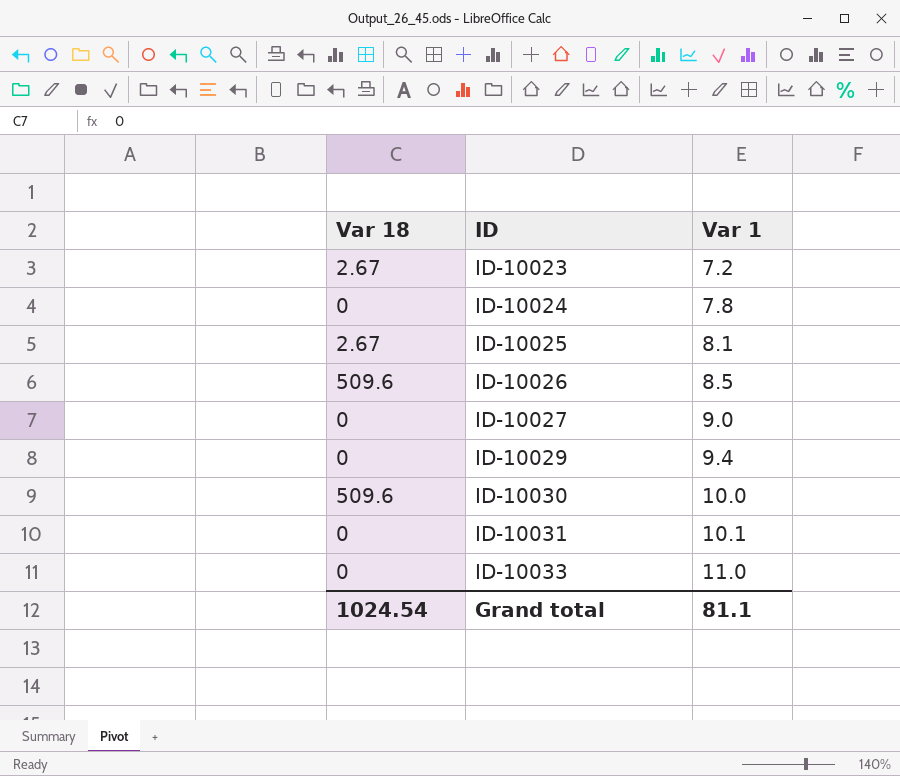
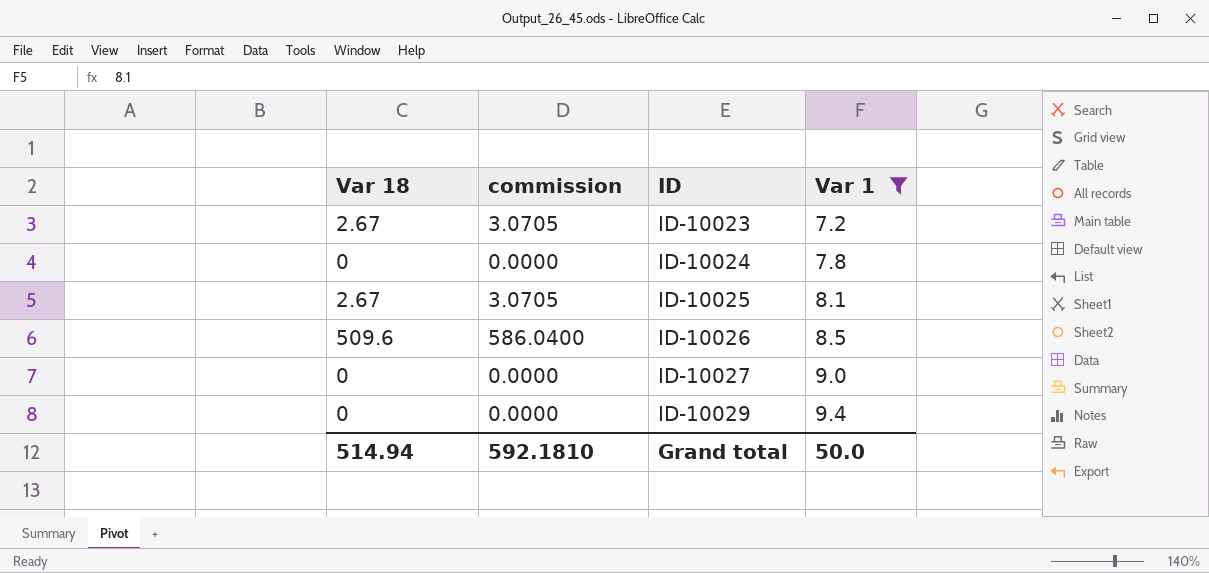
filter: none -> Var 1 <= 9.4
column commission | formula: none -> [Var 18] * 1.15
Grand total | Var 18: 1024.54 -> 514.94
Grand total | Var 1: 81.1 -> 50.0

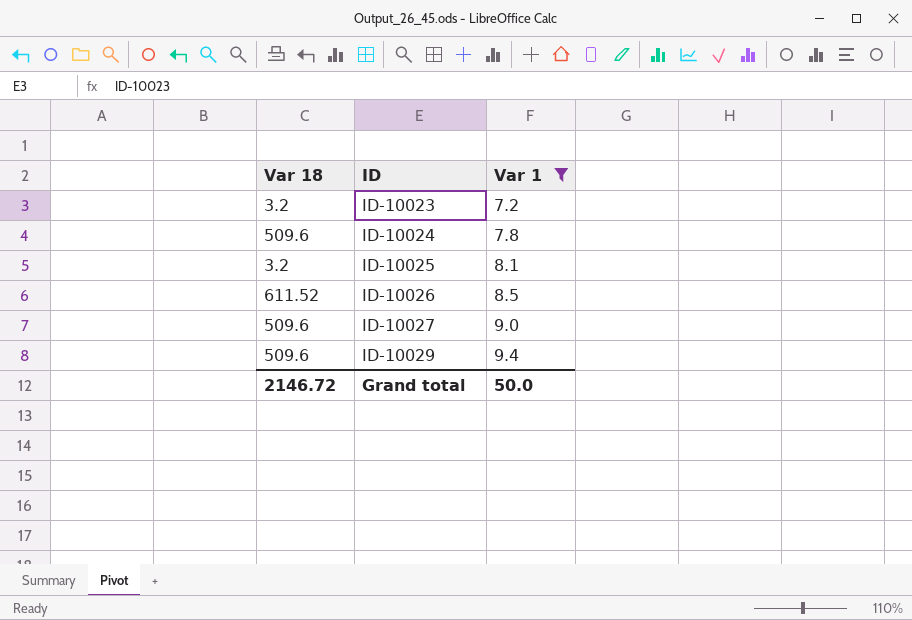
column commission | formula: [Var 18] * 1.15 -> none
ID-10023 | Var 18: 2.67 -> 3.2
ID-10024 | Var 18: 0 -> 509.6
ID-10025 | Var 18: 2.67 -> 3.2
ID-10026 | Var 18: 509.6 -> 611.52
ID-10027 | Var 18: 0 -> 509.6
ID-10029 | Var 18: 0 -> 509.6
Grand total | Var 18: 514.94 -> 2146.72

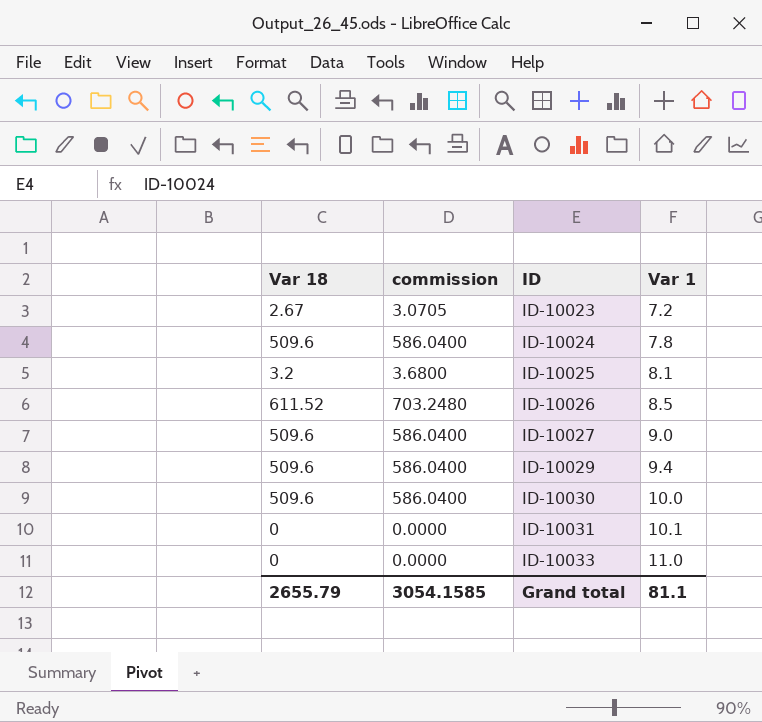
filter: Var 1 <= 9.4 -> none
column commission | formula: none -> [Var 18] * 1.15
ID-10023 | Var 18: 3.2 -> 2.67
Grand total | Var 18: 2146.72 -> 2655.79
Grand total | Var 1: 50.0 -> 81.1

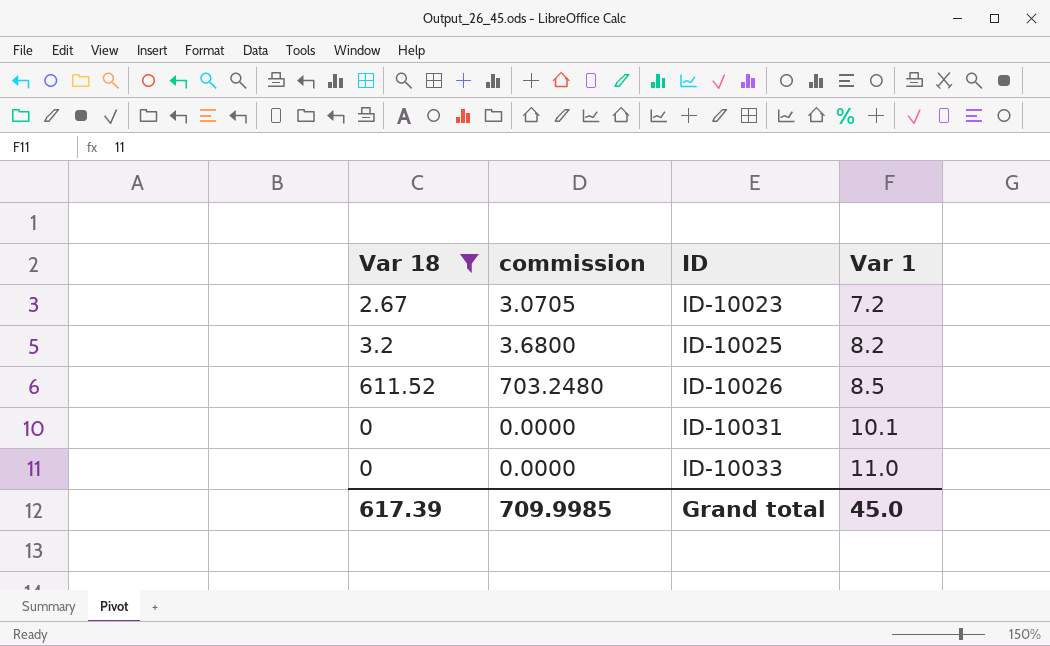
filter: none -> Var 18 != 509.6
ID-10025 | Var 1: 8.1 -> 8.2
Grand total | Var 18: 2655.79 -> 617.39
Grand total | commission: 3054.1585 -> 709.9985
Grand total | Var 1: 81.1 -> 45.0

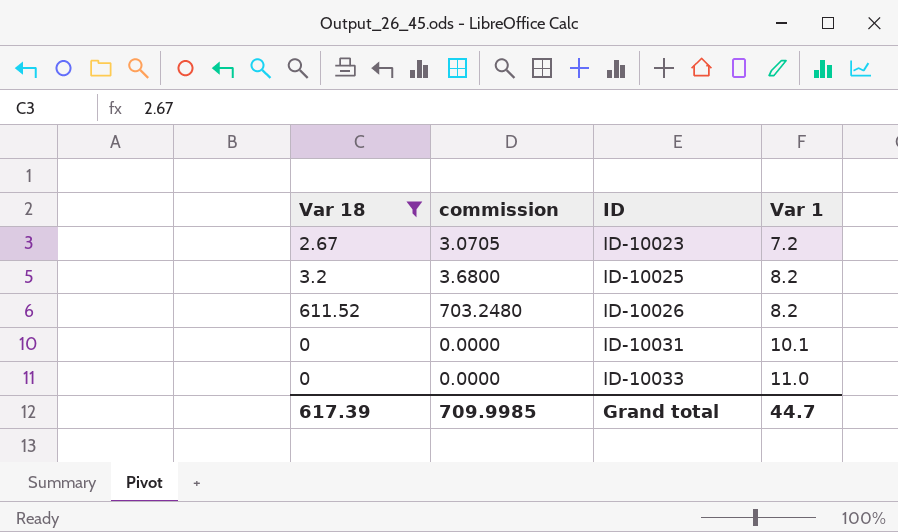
ID-10026 | Var 1: 8.5 -> 8.2
Grand total | Var 1: 45.0 -> 44.7

